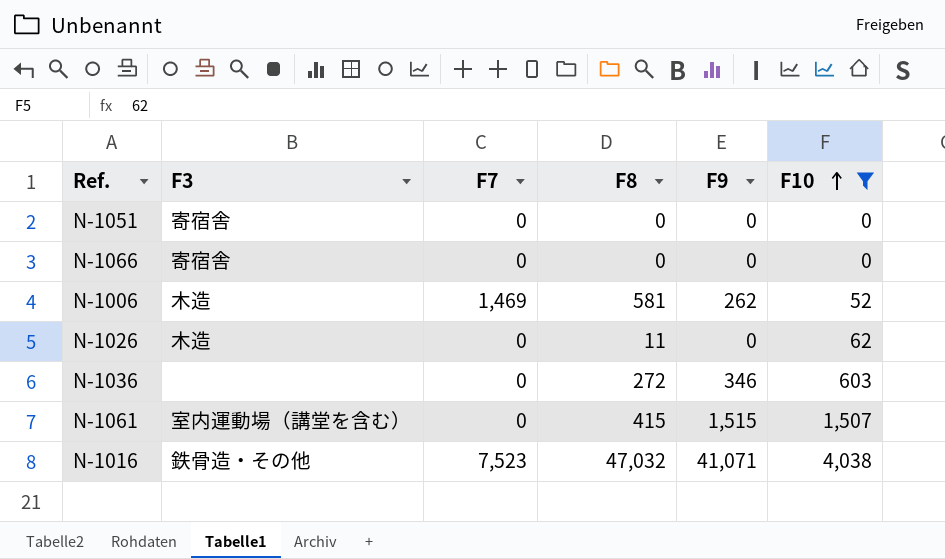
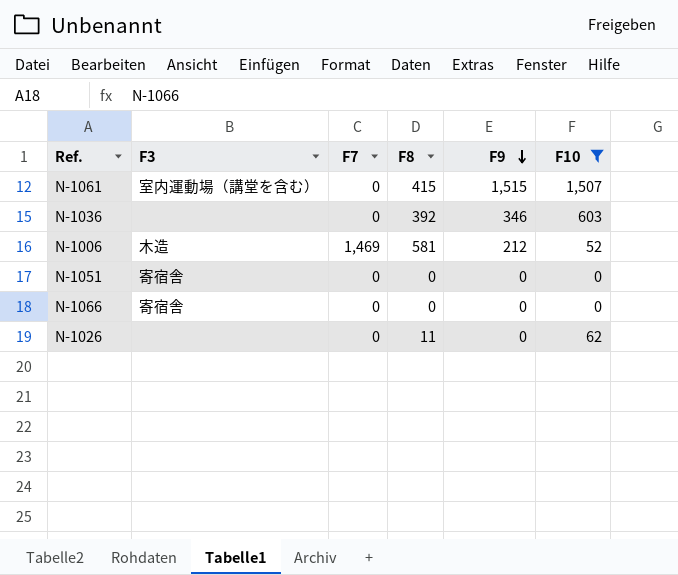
row order: F10 ascending -> F9 descending
row N-1016: 鉄骨造・その他 | 7,523 | 47,032 | 41,071 | 4,038 -> none
N-1036 | F8: 272 -> 392
N-1006 | F9: 262 -> 212
N-1026 | F3: 木造 -> none

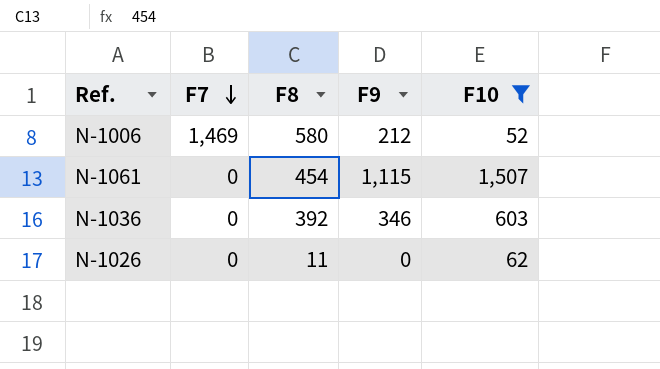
row order: F9 descending -> F7 descending
column F3 | position: 2 -> none
row N-1051: 寄宿舎 | 0 | 0 | 0 | 0 -> none
row N-1066: 寄宿舎 | 0 | 0 | 0 | 0 -> none
N-1006 | F8: 581 -> 580
N-1061 | F8: 415 -> 454
N-1061 | F9: 1,515 -> 1,115

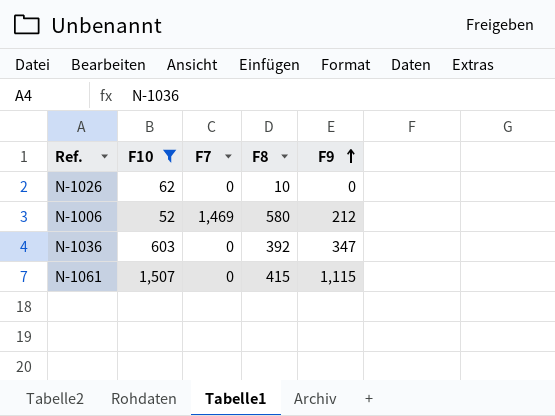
row order: F7 descending -> F9 ascending
column F10 | position: 5 -> 2
N-1026 | F8: 11 -> 10
N-1036 | F9: 346 -> 347
N-1061 | F8: 454 -> 415

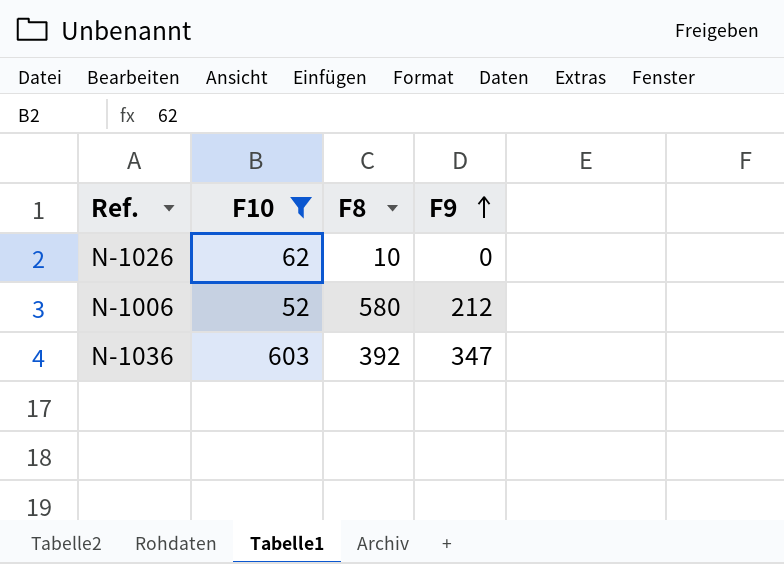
column F7 | position: 3 -> none
row N-1061: 1,507 | 0 | 415 | 1,115 -> none

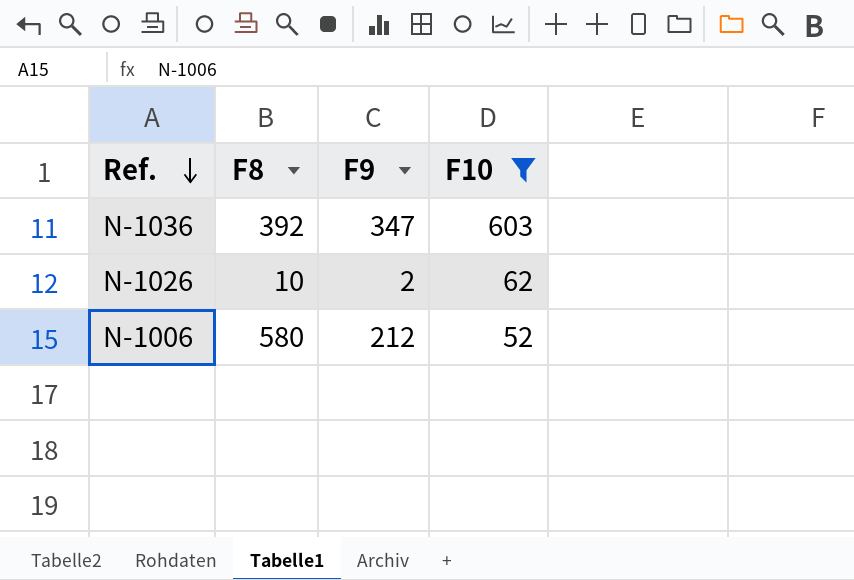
row order: F9 ascending -> Ref. descending
column F10 | position: 2 -> 4
N-1026 | F9: 0 -> 2

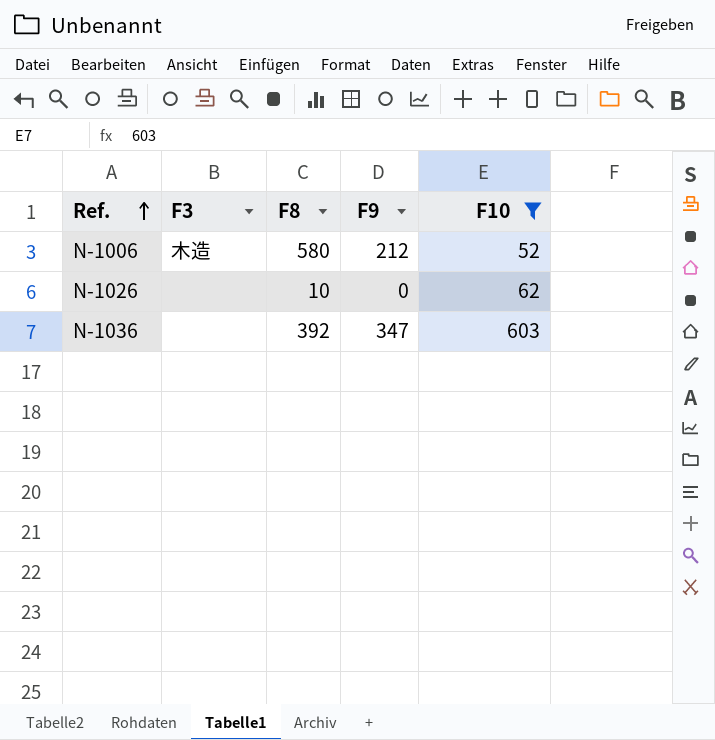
row order: Ref. descending -> Ref. ascending
column F3 | position: none -> 2
N-1026 | F9: 2 -> 0

